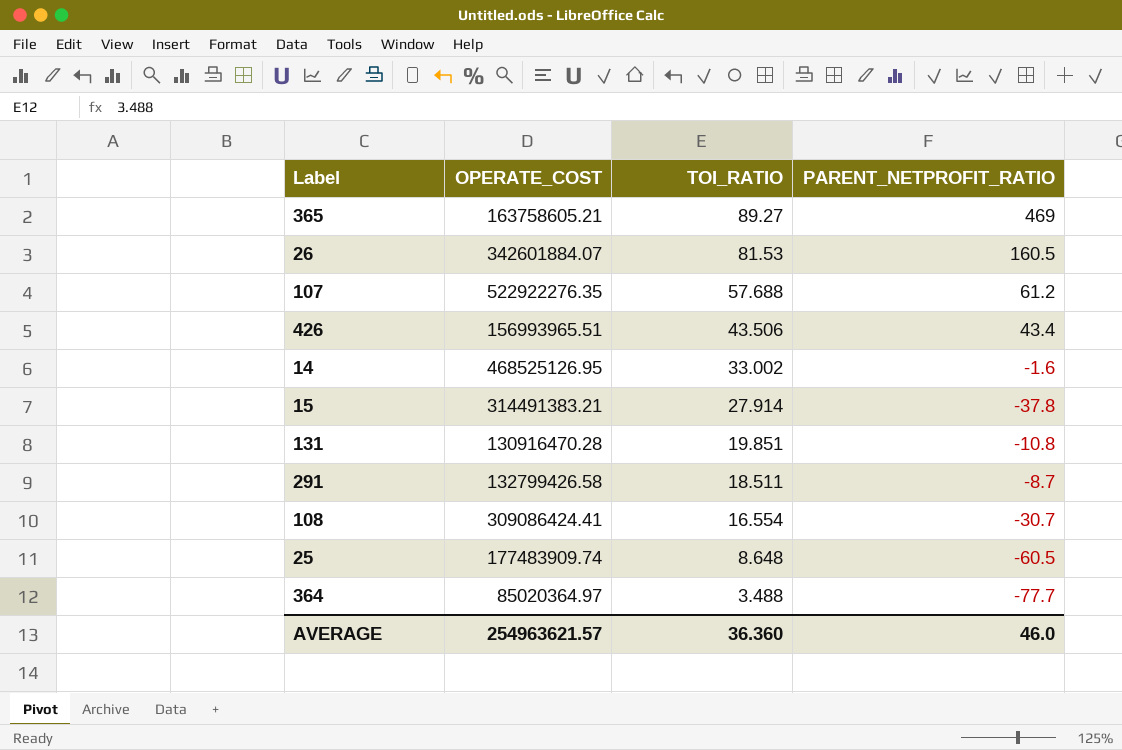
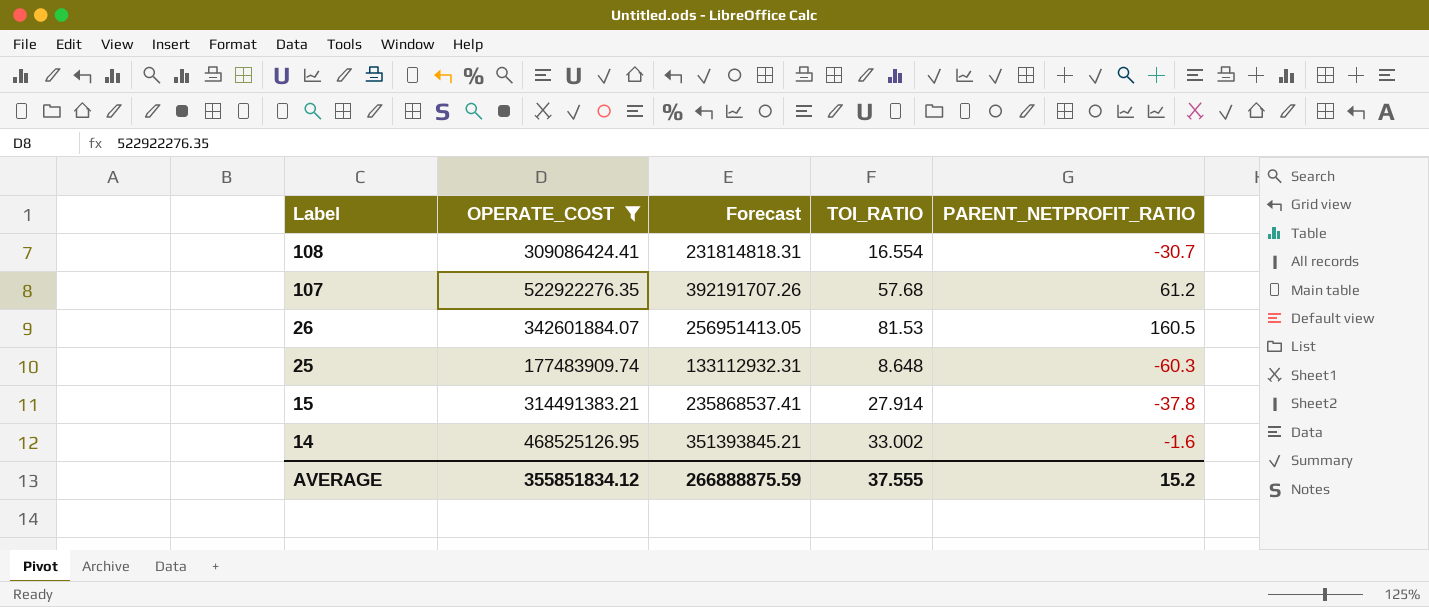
filter: none -> OPERATE_COST >= 177483909.74
row order: TOI_RATIO descending -> Label descending
column Forecast | formula: none -> [OPERATE_COST] * 0.75
107 | TOI_RATIO: 57.688 -> 57.68
25 | PARENT_NETPROFIT_RATIO: -60.5 -> -60.3
AVERAGE | OPERATE_COST: 254963621.57 -> 355851834.12
AVERAGE | TOI_RATIO: 36.360 -> 37.555
AVERAGE | PARENT_NETPROFIT_RATIO: 46.0 -> 15.2

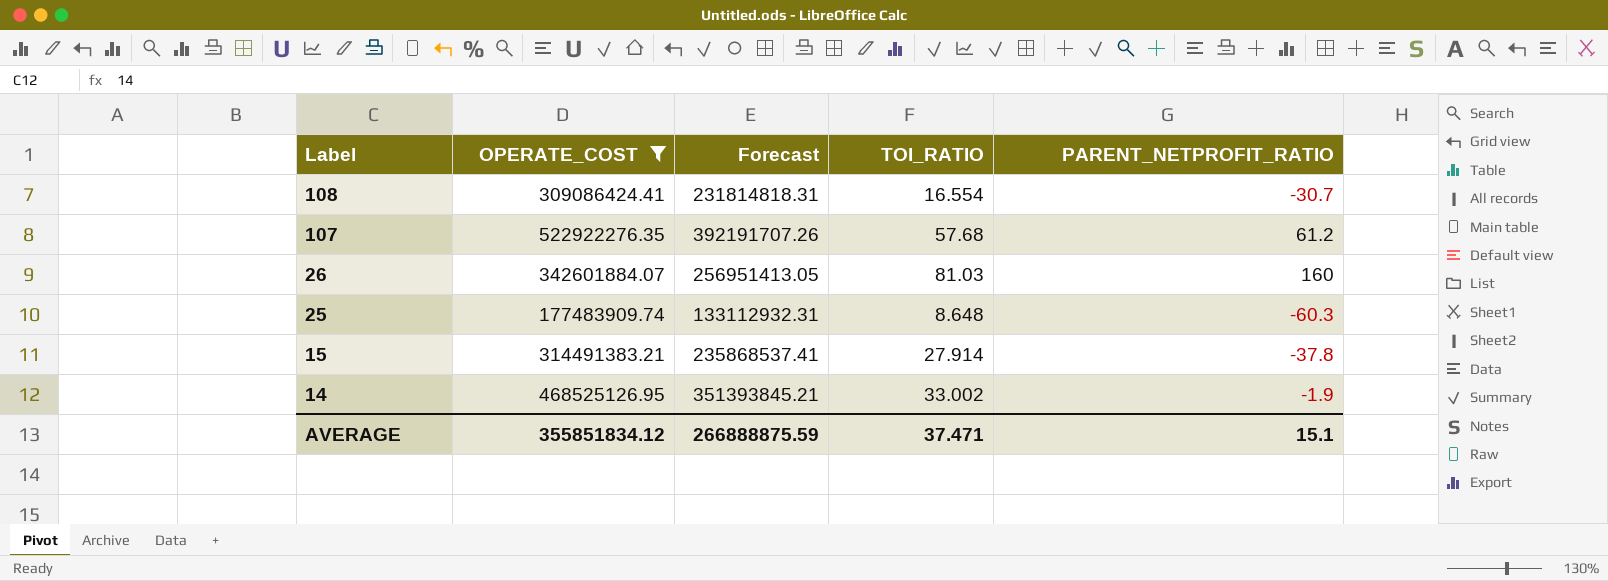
26 | TOI_RATIO: 81.53 -> 81.03
26 | PARENT_NETPROFIT_RATIO: 160.5 -> 160
14 | PARENT_NETPROFIT_RATIO: -1.6 -> -1.9
AVERAGE | TOI_RATIO: 37.555 -> 37.471
AVERAGE | PARENT_NETPROFIT_RATIO: 15.2 -> 15.1

